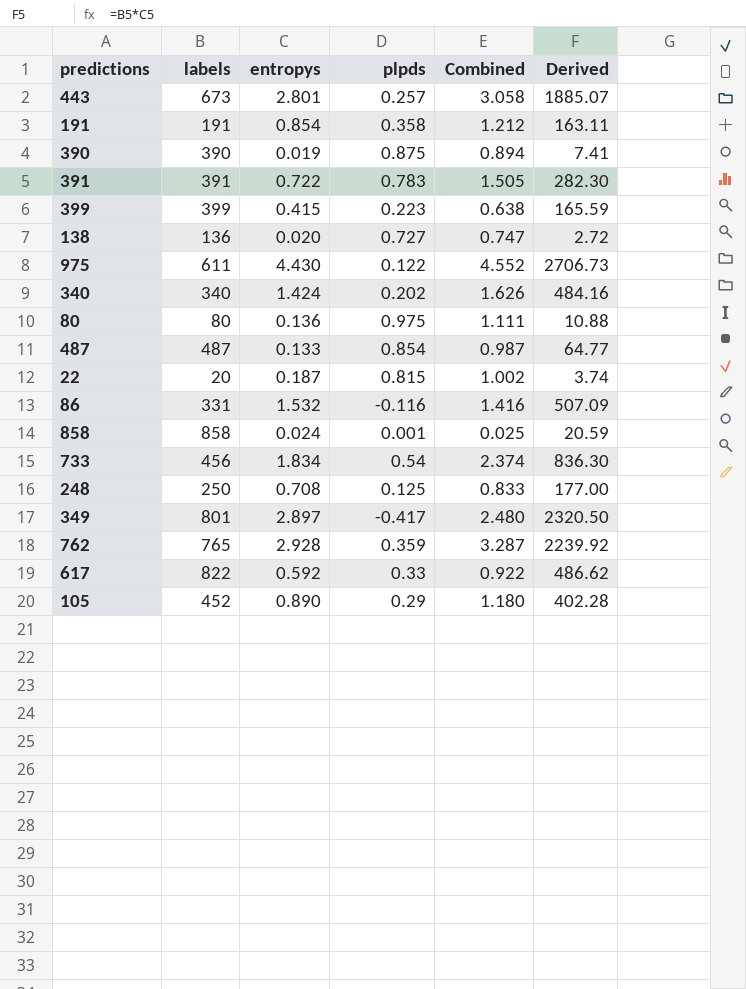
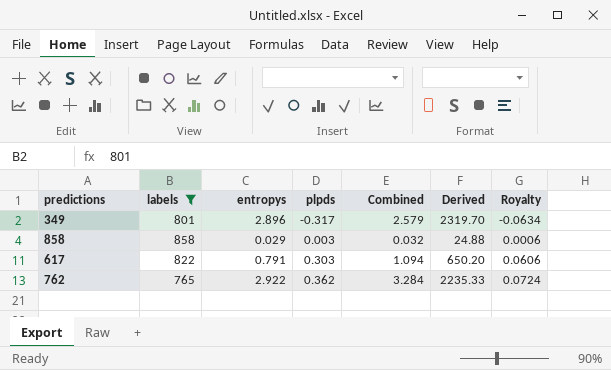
filter: none -> labels >= 765
row order: none -> plpds ascending
column Royalty | formula: none -> [plpds] * 0.2
349 | entropys: 2.897 -> 2.896
349 | plpds: -0.417 -> -0.317
349 | Combined: 2.480 -> 2.579
349 | Derived: 2320.50 -> 2319.70
858 | entropys: 0.024 -> 0.029
858 | plpds: 0.001 -> 0.003
858 | Combined: 0.025 -> 0.032
858 | Derived: 20.59 -> 24.88
617 | entropys: 0.592 -> 0.791
617 | plpds: 0.33 -> 0.303
617 | Combined: 0.922 -> 1.094
617 | Derived: 486.62 -> 650.20
762 | entropys: 2.928 -> 2.922
762 | plpds: 0.359 -> 0.362
762 | Combined: 3.287 -> 3.284
762 | Derived: 2239.92 -> 2235.33

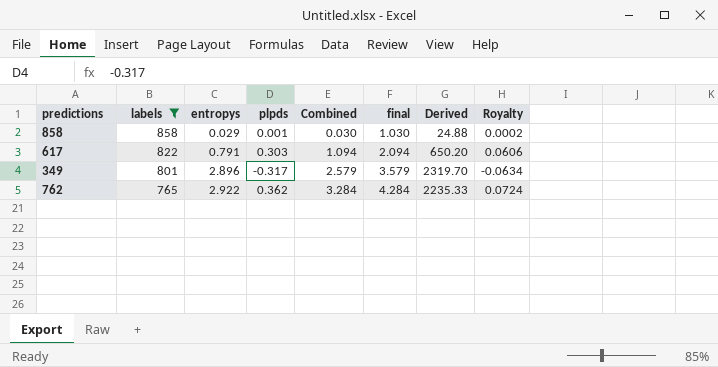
row order: plpds ascending -> labels descending
column final | formula: none -> [Combined] + 1
858 | plpds: 0.003 -> 0.001
858 | Combined: 0.032 -> 0.030
858 | Royalty: 0.0006 -> 0.0002

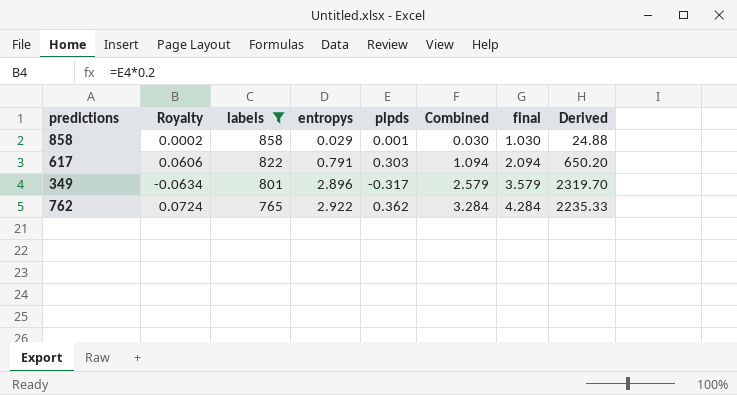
column Royalty | position: 8 -> 2

